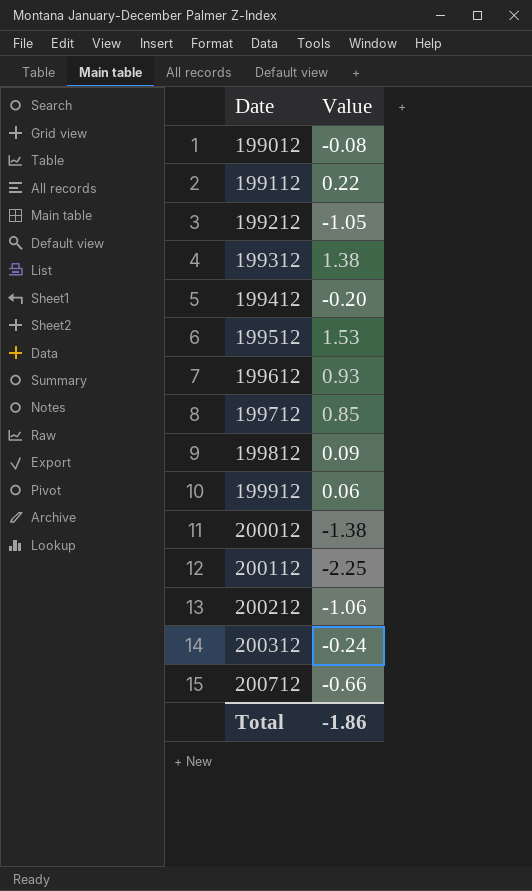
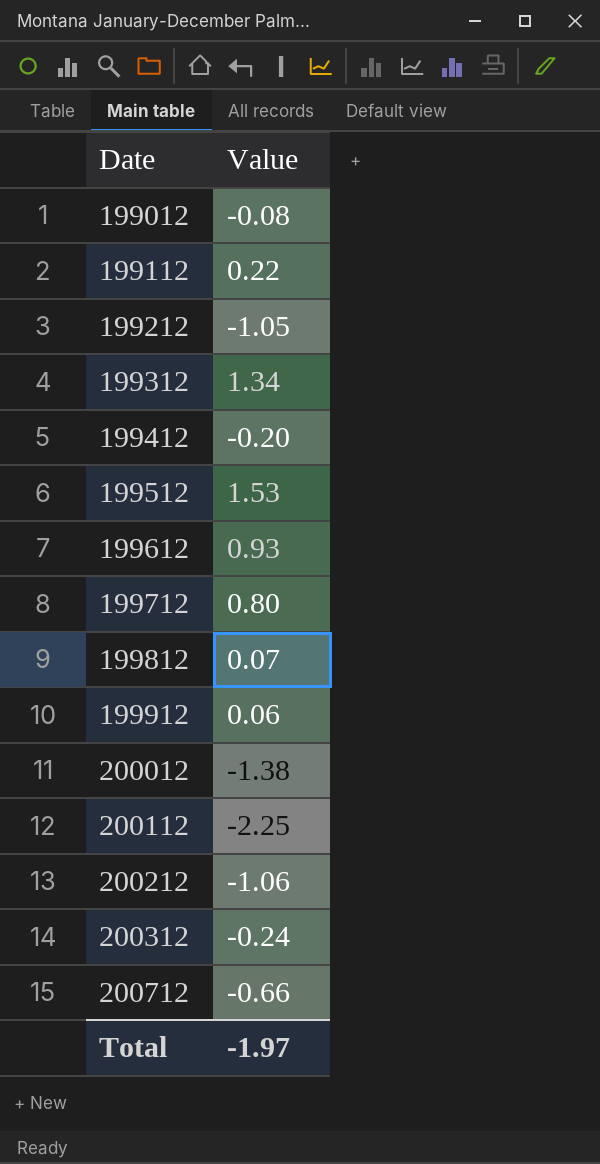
199312 | Value: 1.38 -> 1.34
199712 | Value: 0.85 -> 0.80
199812 | Value: 0.09 -> 0.07
Total | Value: -1.86 -> -1.97

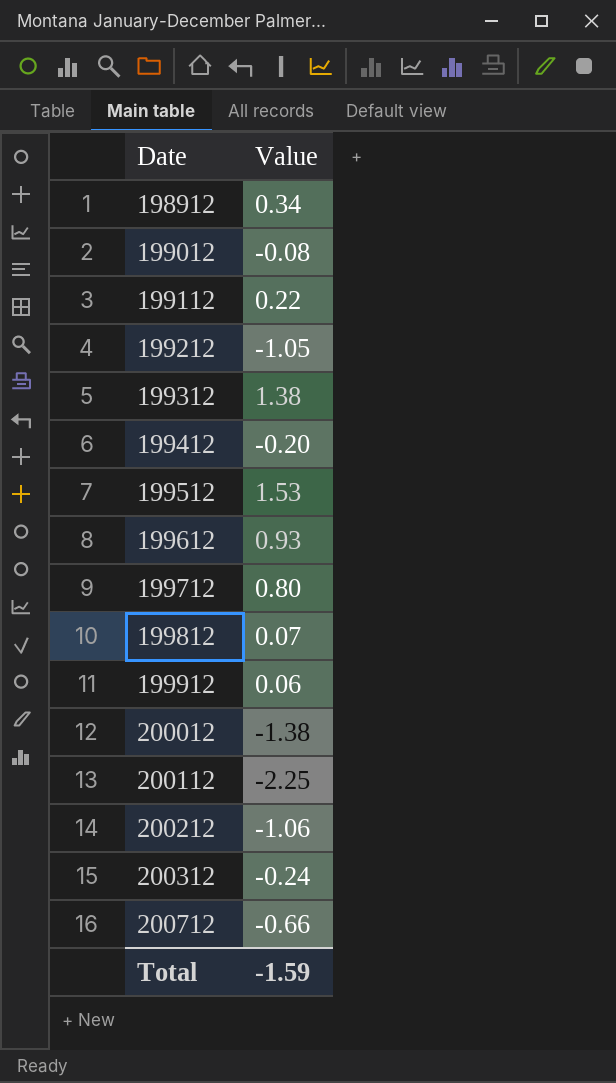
row 198912: none -> 0.34
199312 | Value: 1.34 -> 1.38
Total | Value: -1.97 -> -1.59

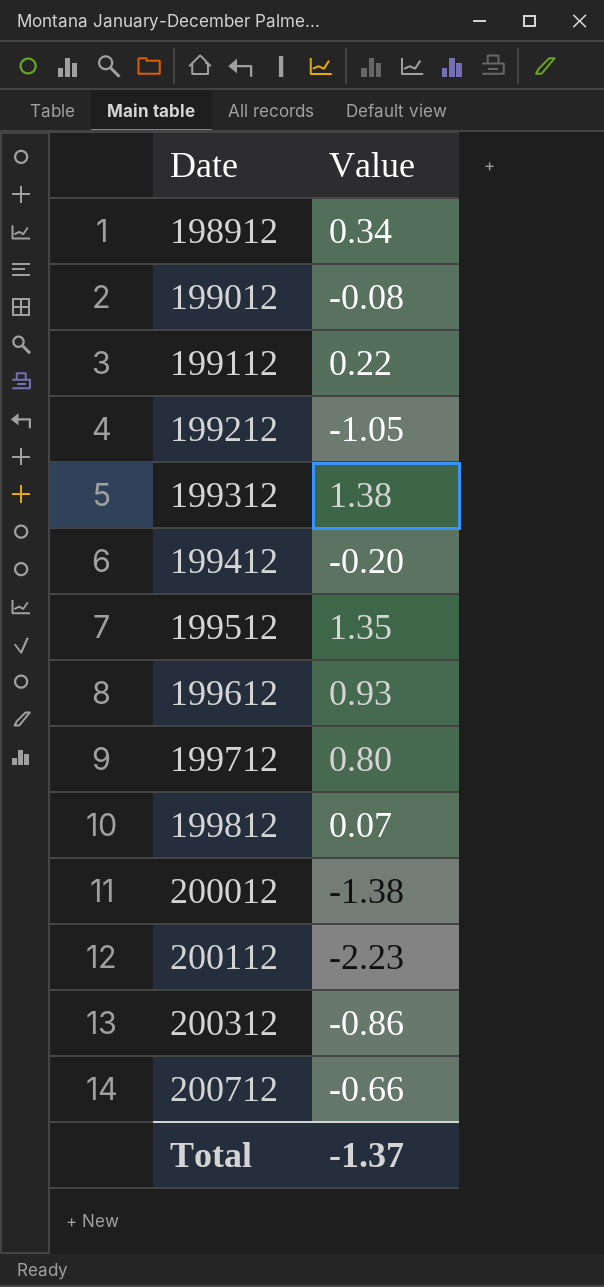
row 199912: 0.06 -> none
row 200212: -1.06 -> none
199512 | Value: 1.53 -> 1.35
200112 | Value: -2.25 -> -2.23
200312 | Value: -0.24 -> -0.86
Total | Value: -1.59 -> -1.37

